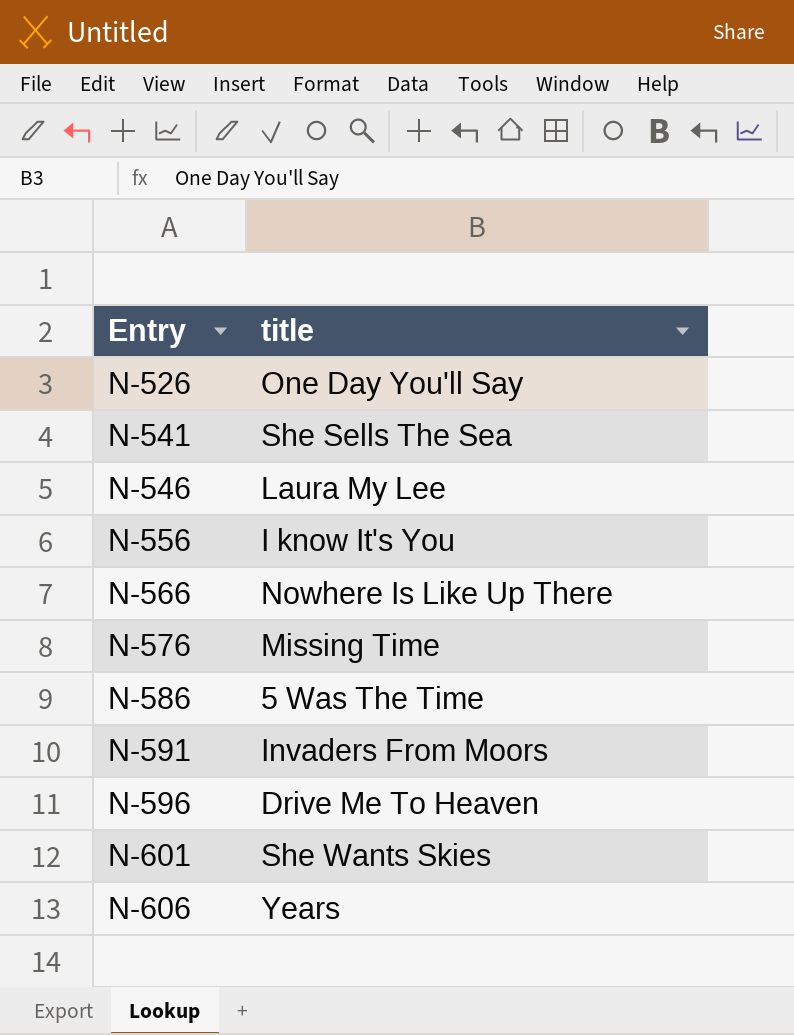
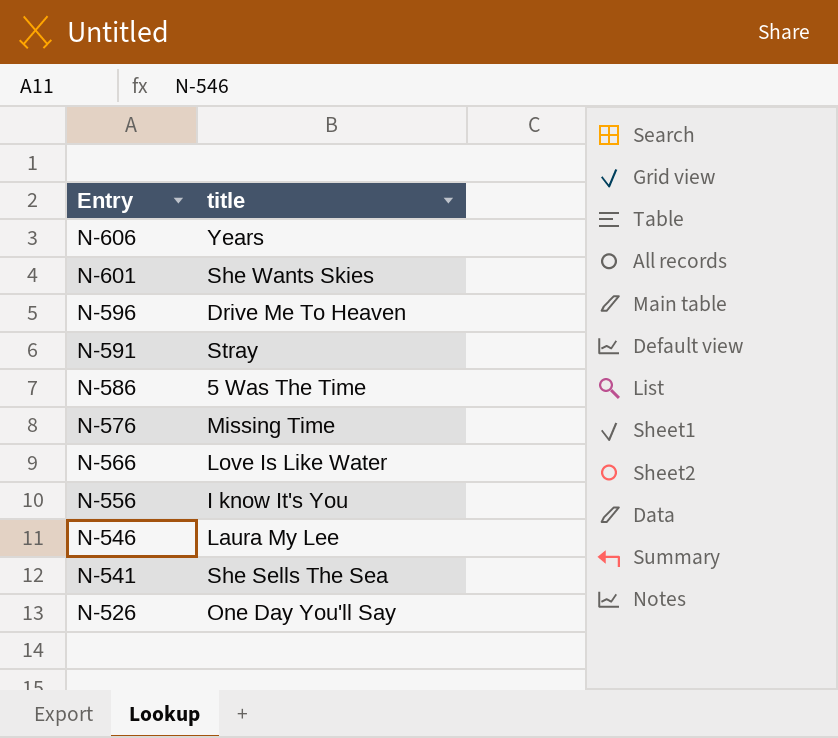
row order: Entry ascending -> Entry descending
N-591 | title: Invaders From Moors -> Stray
N-566 | title: Nowhere Is Like Up There -> Love Is Like Water

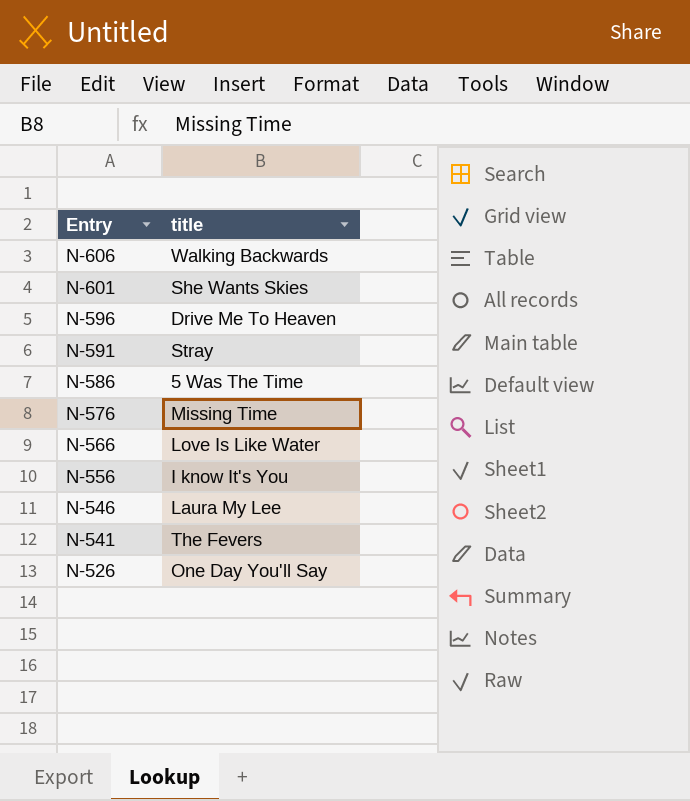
N-606 | title: Years -> Walking Backwards
N-541 | title: She Sells The Sea -> The Fevers

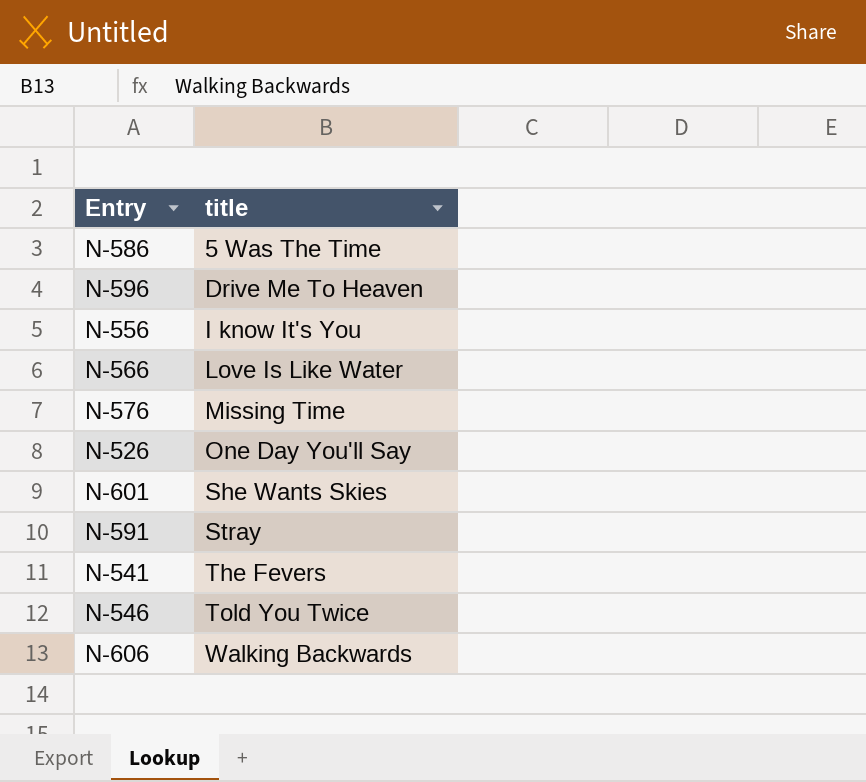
row order: Entry descending -> title ascending
N-546 | title: Laura My Lee -> Told You Twice

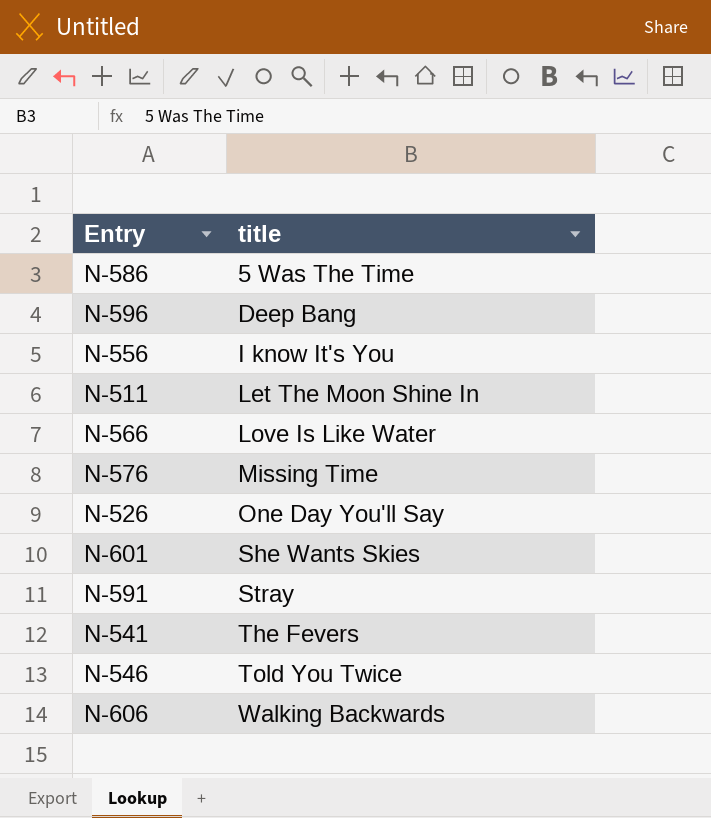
N-596 | title: Drive Me To Heaven -> Deep Bang
row N-511: none -> Let The Moon Shine In

